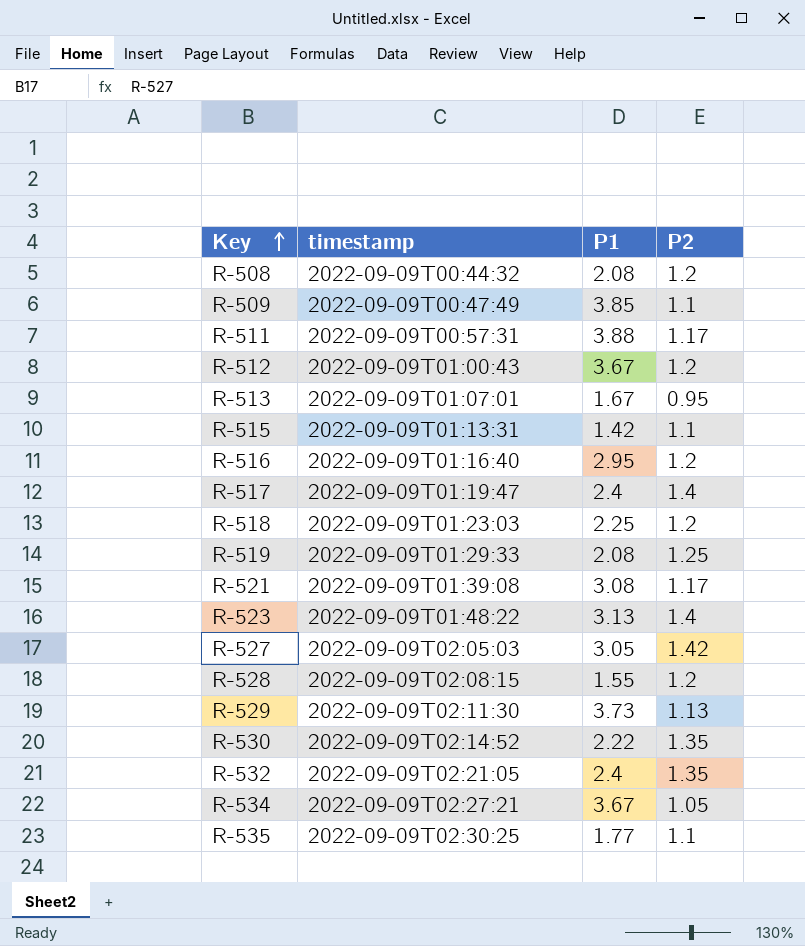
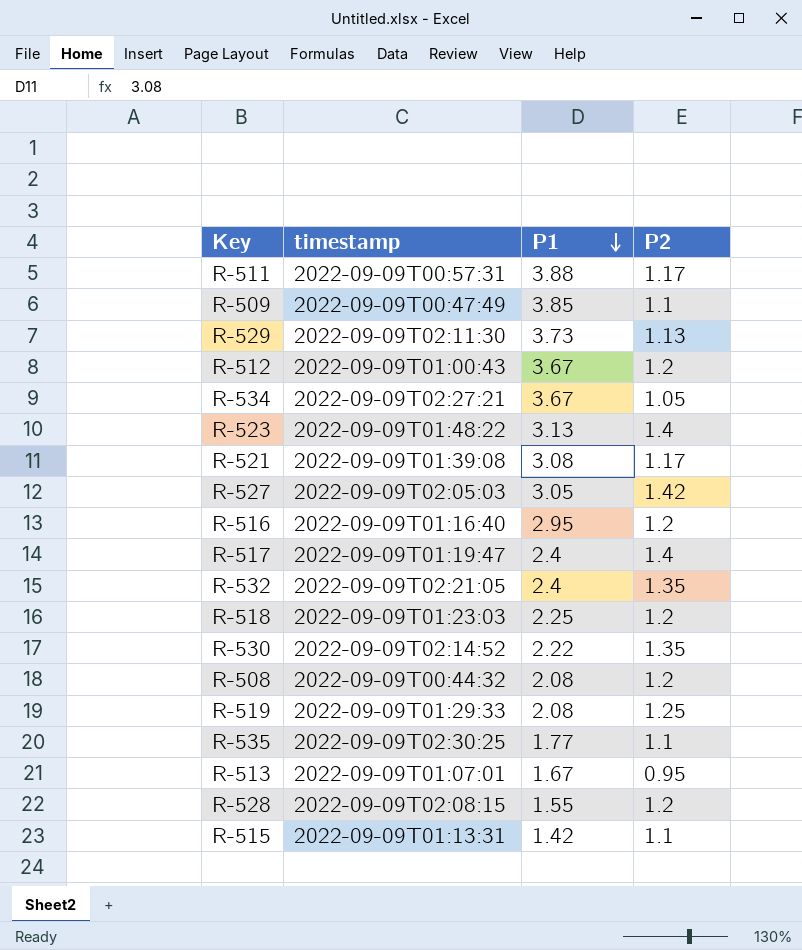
row order: Key ascending -> P1 descending

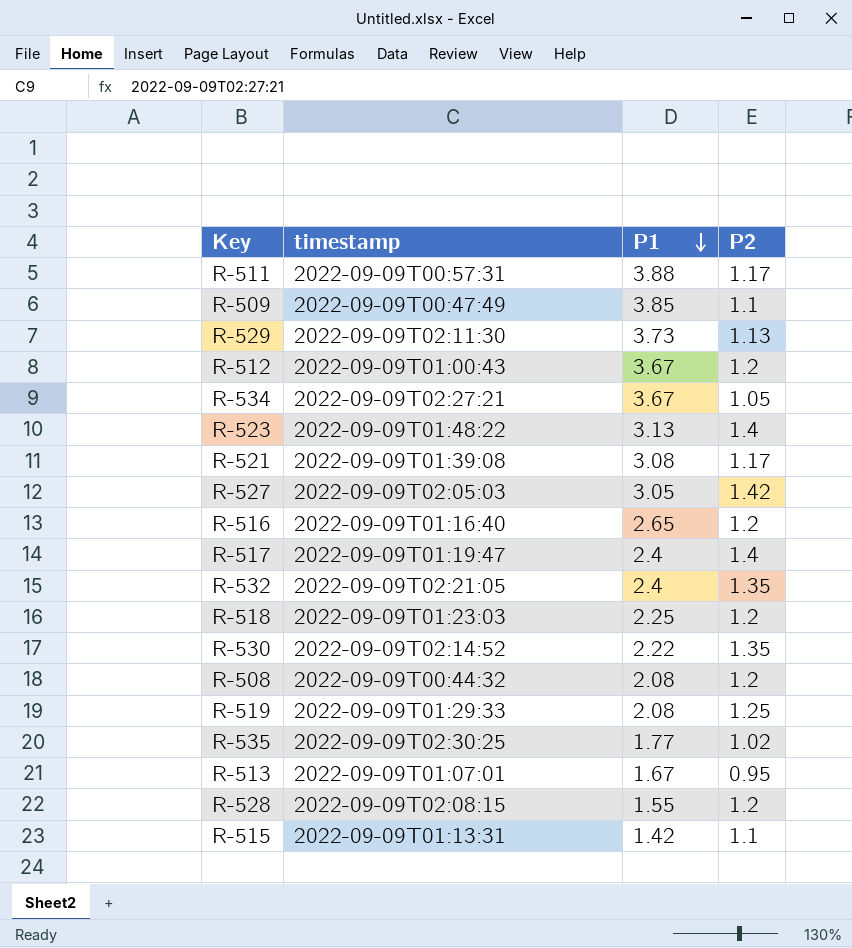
R-516 | P1: 2.95 -> 2.65
R-535 | P2: 1.1 -> 1.02

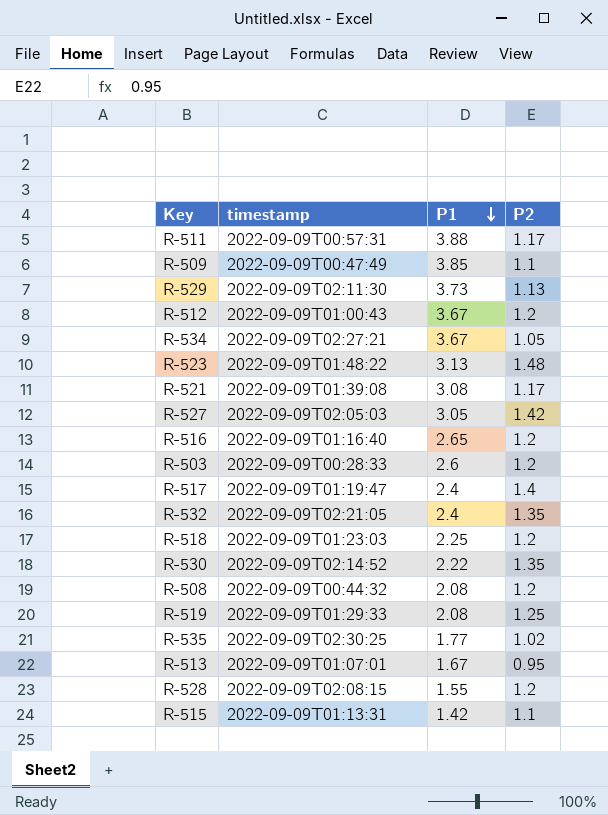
R-523 | P2: 1.4 -> 1.48
row R-503: none -> 2022-09-09T00:28:33 | 2.6 | 1.2

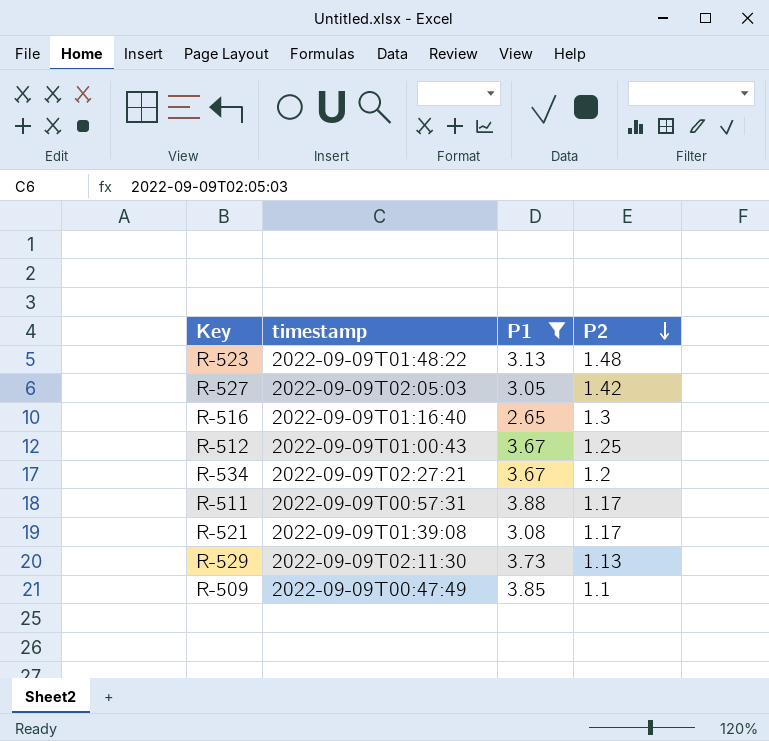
filter: none -> P1 >= 2.65
row order: P1 descending -> P2 descending
R-516 | P2: 1.2 -> 1.3
R-512 | P2: 1.2 -> 1.25
R-534 | P2: 1.05 -> 1.2

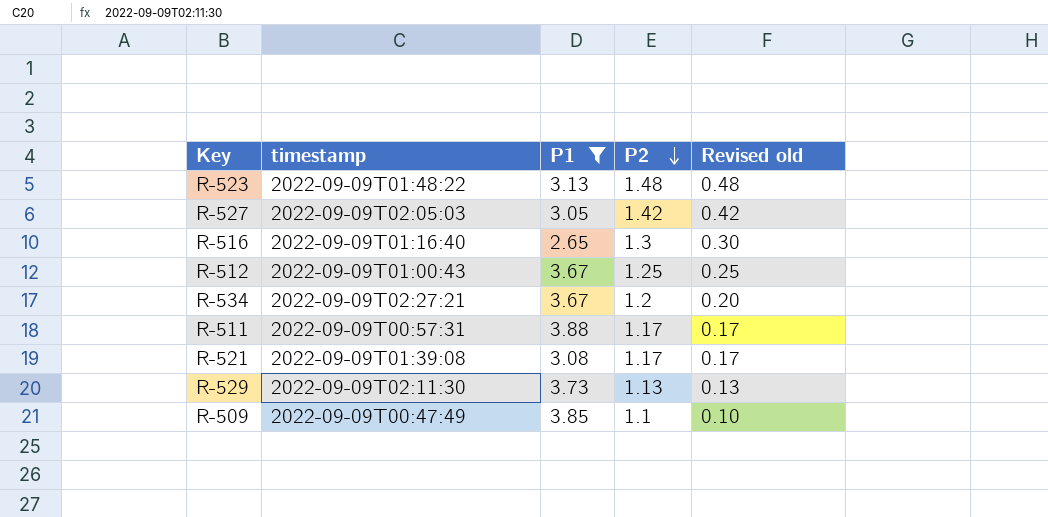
column Revised old | formula: none -> [P2] - 1

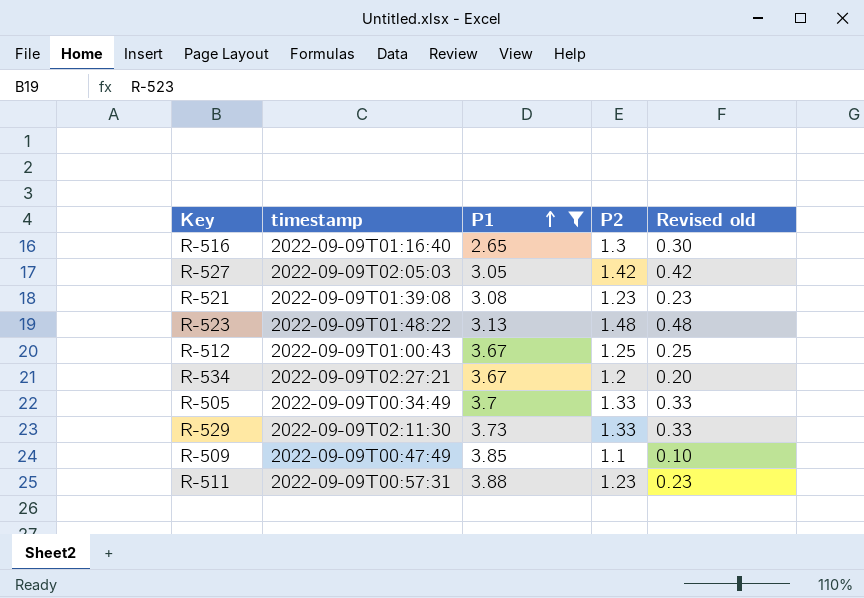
row order: P2 descending -> P1 ascending
R-521 | P2: 1.17 -> 1.23
R-521 | Revised old: 0.17 -> 0.23
row R-505: none -> 2022-09-09T00:34:49 | 3.7 | 1.33 | 0.33
R-529 | P2: 1.13 -> 1.33
R-529 | Revised old: 0.13 -> 0.33
R-511 | P2: 1.17 -> 1.23
R-511 | Revised old: 0.17 -> 0.23

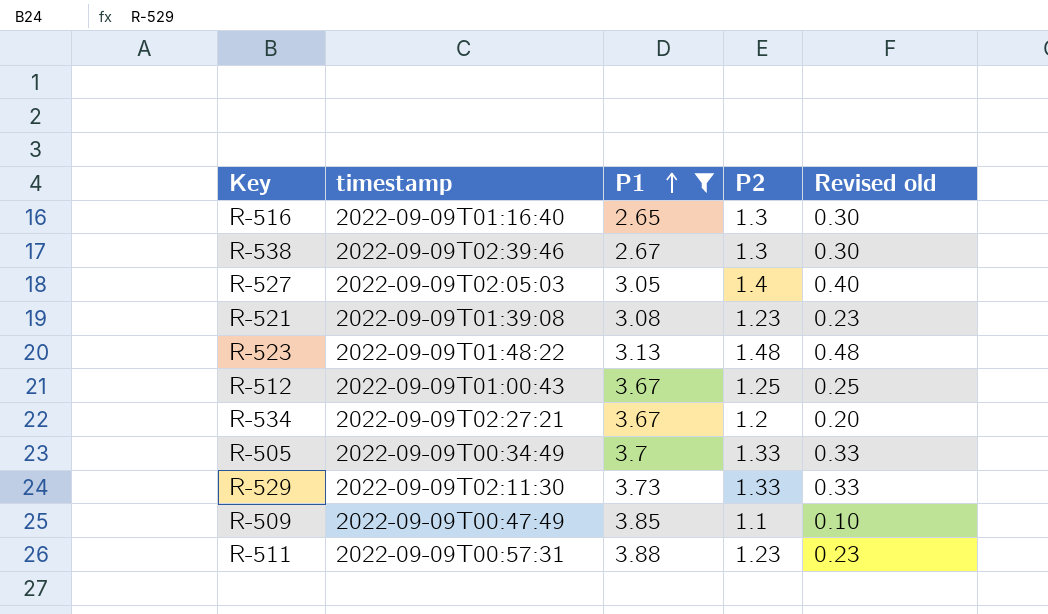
row R-538: none -> 2022-09-09T02:39:46 | 2.67 | 1.3 | 0.30
R-527 | P2: 1.42 -> 1.4
R-527 | Revised old: 0.42 -> 0.40

